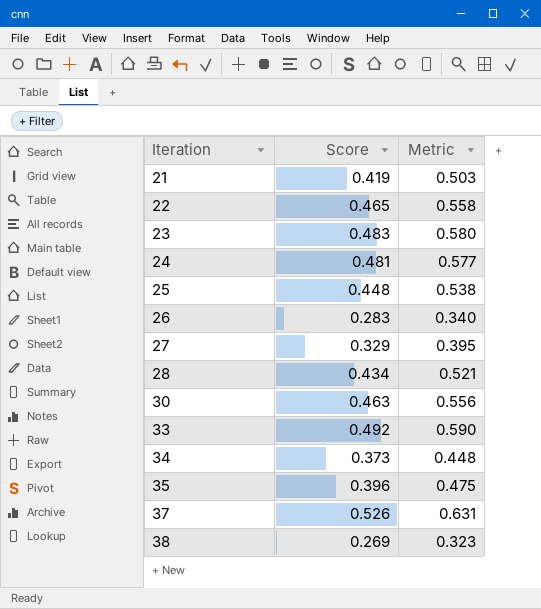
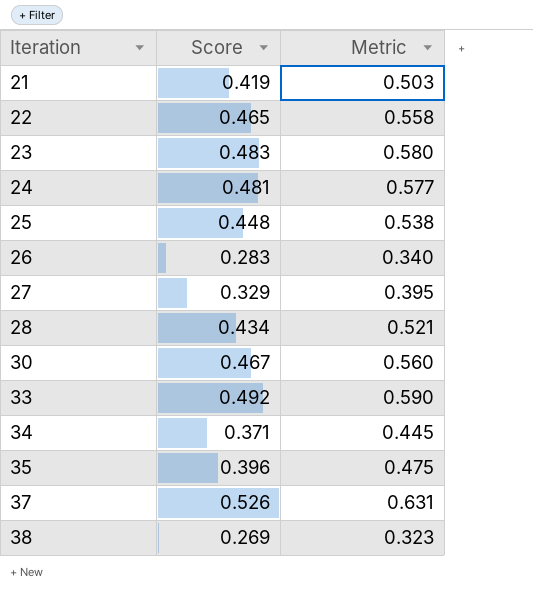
30 | Score: 0.463 -> 0.467
30 | Metric: 0.556 -> 0.560
34 | Score: 0.373 -> 0.371
34 | Metric: 0.448 -> 0.445

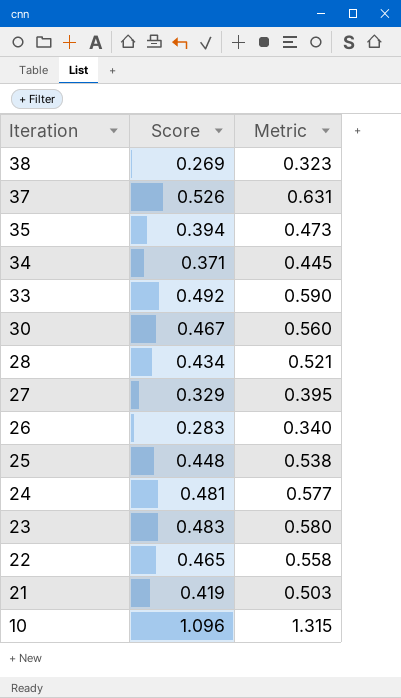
row order: Iteration ascending -> Iteration descending
35 | Score: 0.396 -> 0.394
35 | Metric: 0.475 -> 0.473
row 10: none -> 1.096 | 1.315

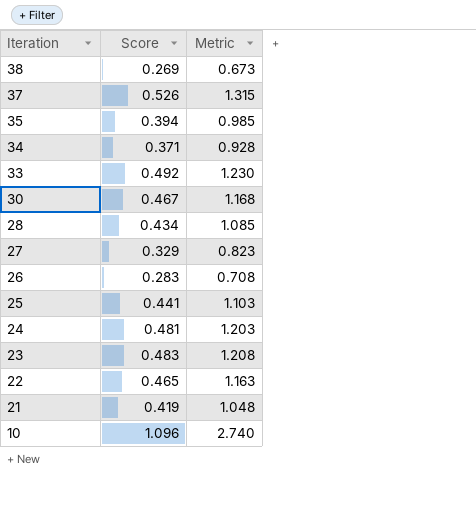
column Metric | formula: [Score] * 1.2 -> [Score] * 2.5
25 | Score: 0.448 -> 0.441

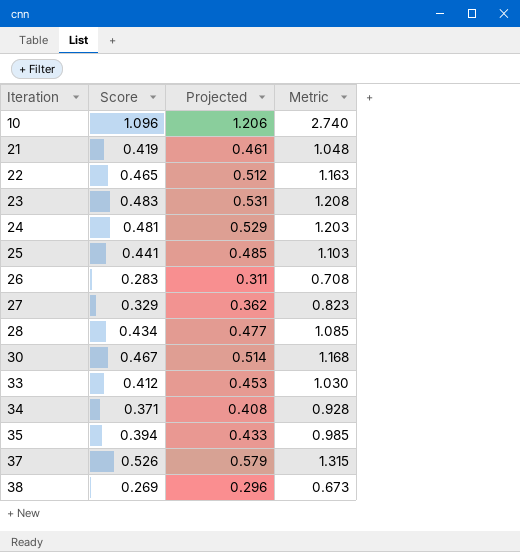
row order: Iteration descending -> Iteration ascending
column Projected | formula: none -> [Score] * 1.1
33 | Score: 0.492 -> 0.412
33 | Metric: 1.230 -> 1.030

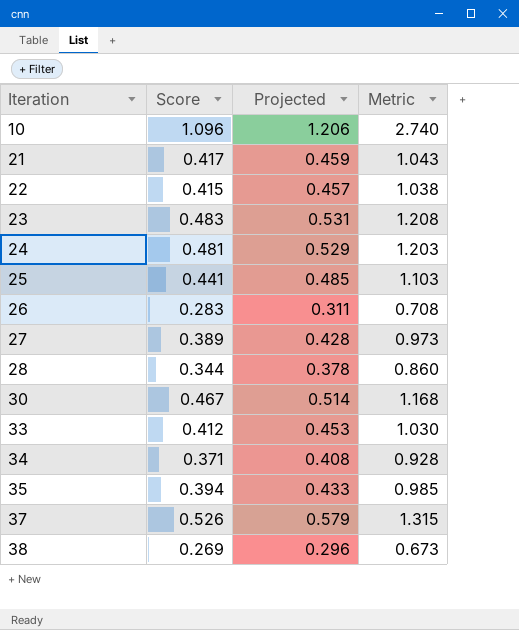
21 | Score: 0.419 -> 0.417
21 | Projected: 0.461 -> 0.459
21 | Metric: 1.048 -> 1.043
22 | Score: 0.465 -> 0.415
22 | Projected: 0.512 -> 0.457
22 | Metric: 1.163 -> 1.038
27 | Score: 0.329 -> 0.389
27 | Projected: 0.362 -> 0.428
27 | Metric: 0.823 -> 0.973
28 | Score: 0.434 -> 0.344
28 | Projected: 0.477 -> 0.378
28 | Metric: 1.085 -> 0.860

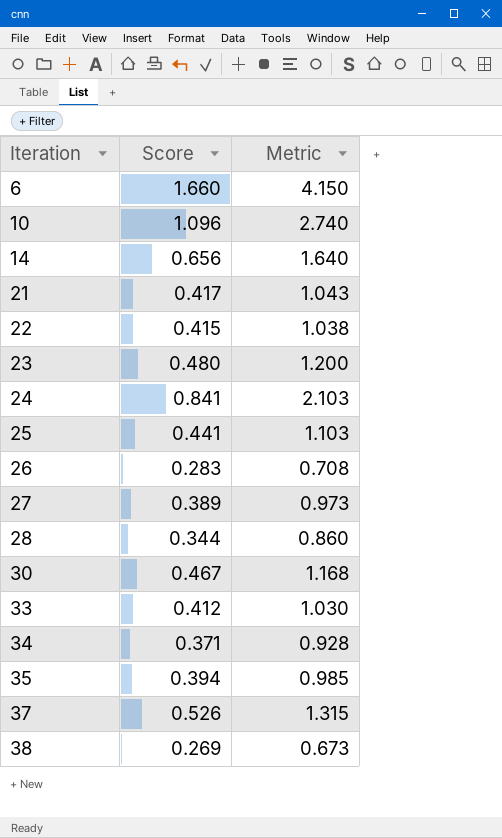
column Projected | formula: [Score] * 1.1 -> none
row 6: none -> 1.660 | 4.150
row 14: none -> 0.656 | 1.640
23 | Score: 0.483 -> 0.480
23 | Metric: 1.208 -> 1.200
24 | Score: 0.481 -> 0.841
24 | Metric: 1.203 -> 2.103

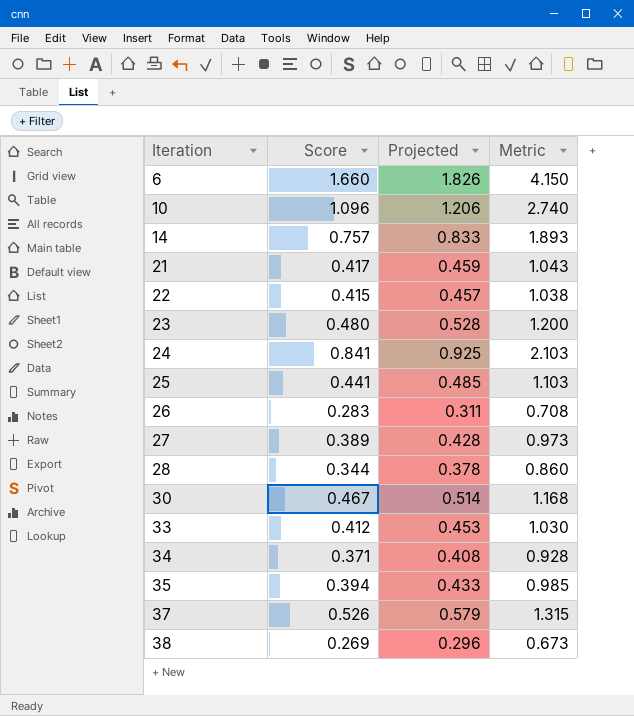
column Projected | formula: none -> [Score] * 1.1
14 | Score: 0.656 -> 0.757
14 | Metric: 1.640 -> 1.893

